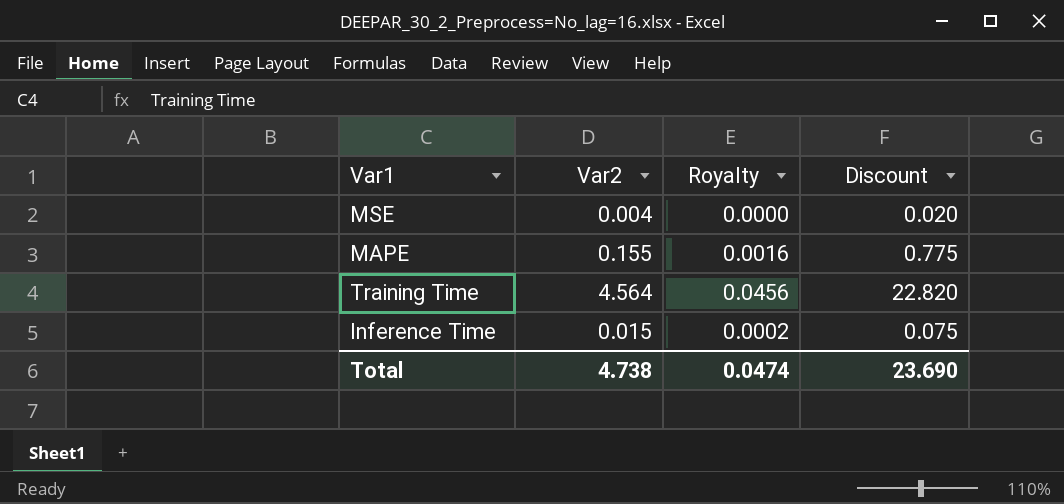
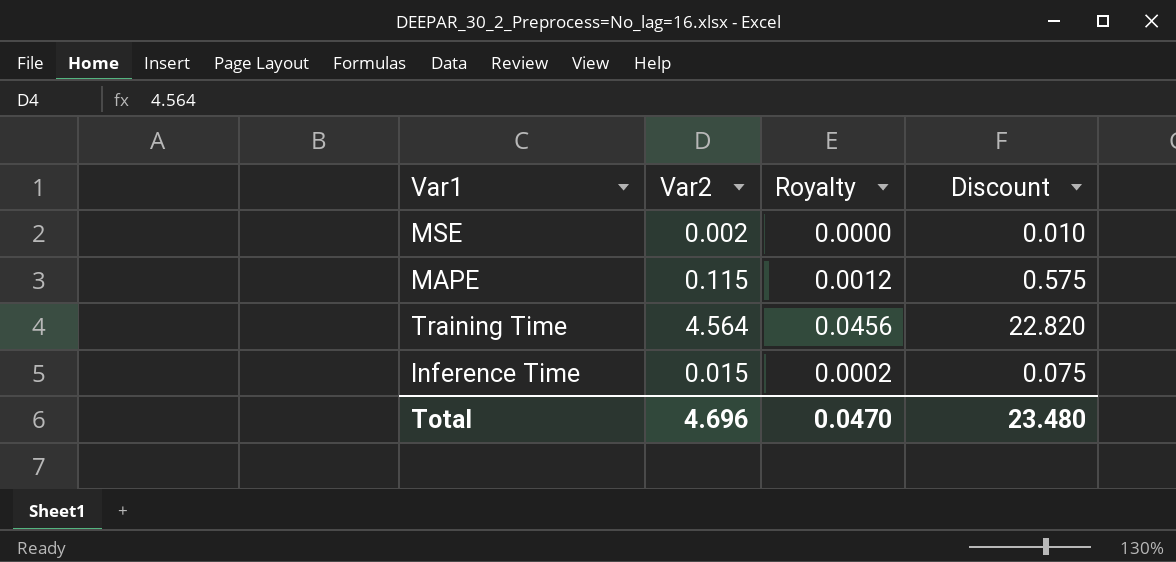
MSE | Var2: 0.004 -> 0.002
MSE | Discount: 0.020 -> 0.010
MAPE | Var2: 0.155 -> 0.115
MAPE | Royalty: 0.0016 -> 0.0012
MAPE | Discount: 0.775 -> 0.575
Total | Var2: 4.738 -> 4.696
Total | Royalty: 0.0474 -> 0.0470
Total | Discount: 23.690 -> 23.480

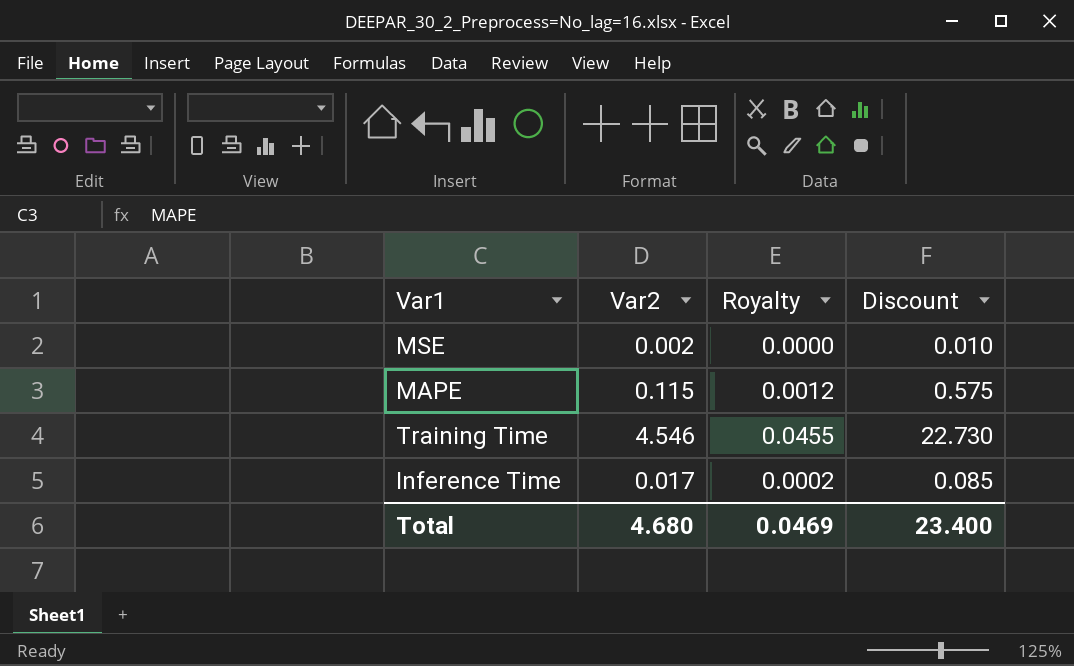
Training Time | Var2: 4.564 -> 4.546
Training Time | Royalty: 0.0456 -> 0.0455
Training Time | Discount: 22.820 -> 22.730
Inference Time | Var2: 0.015 -> 0.017
Inference Time | Discount: 0.075 -> 0.085
Total | Var2: 4.696 -> 4.680
Total | Royalty: 0.0470 -> 0.0469
Total | Discount: 23.480 -> 23.400

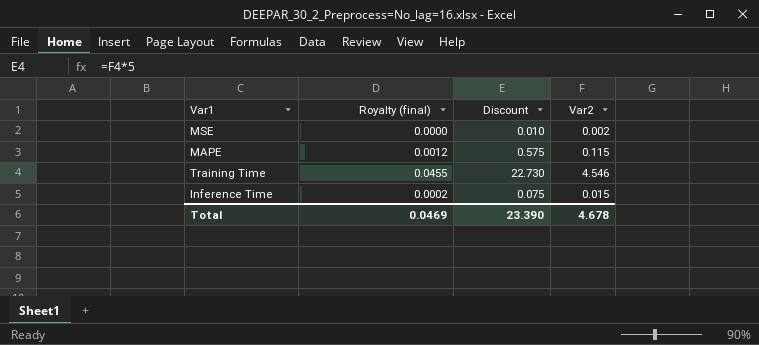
column name: Royalty -> Royalty (final)
column Var2 | position: 2 -> 4
Inference Time | Discount: 0.085 -> 0.075
Inference Time | Var2: 0.017 -> 0.015
Total | Discount: 23.400 -> 23.390
Total | Var2: 4.680 -> 4.678

